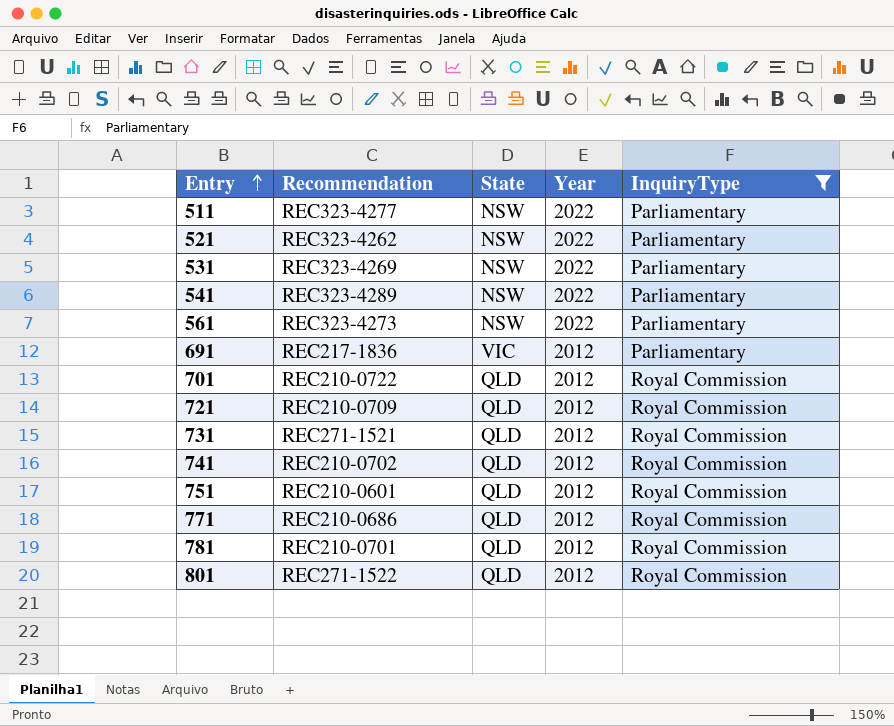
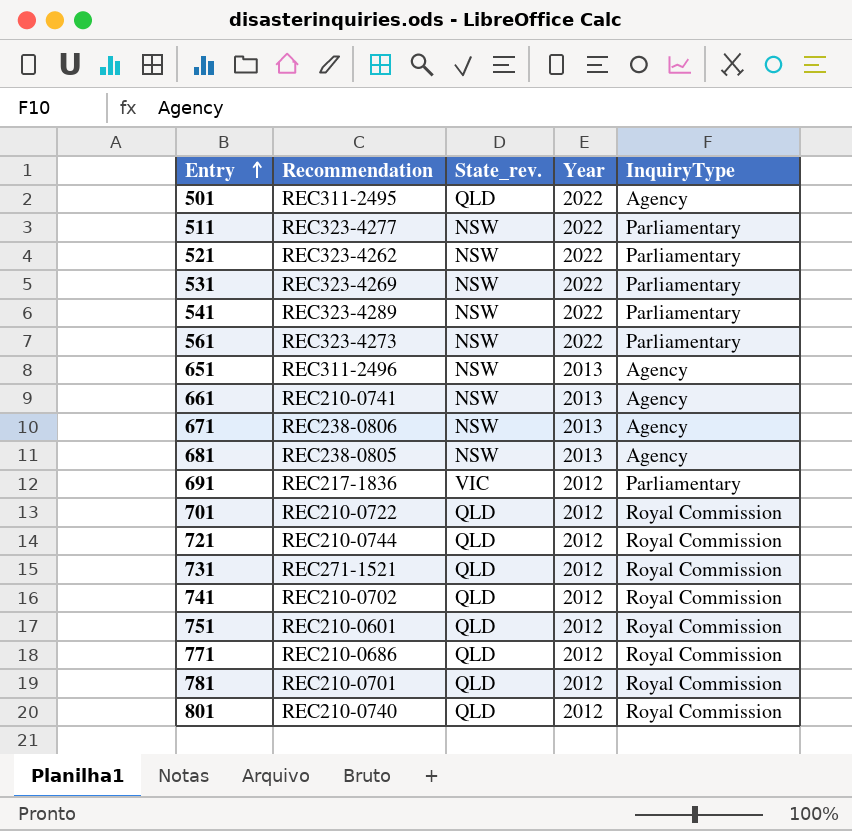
filter: InquiryType != Agency -> none
column name: State -> State_rev.
721 | Recommendation: REC210-0709 -> REC210-0744
801 | Recommendation: REC271-1522 -> REC210-0740

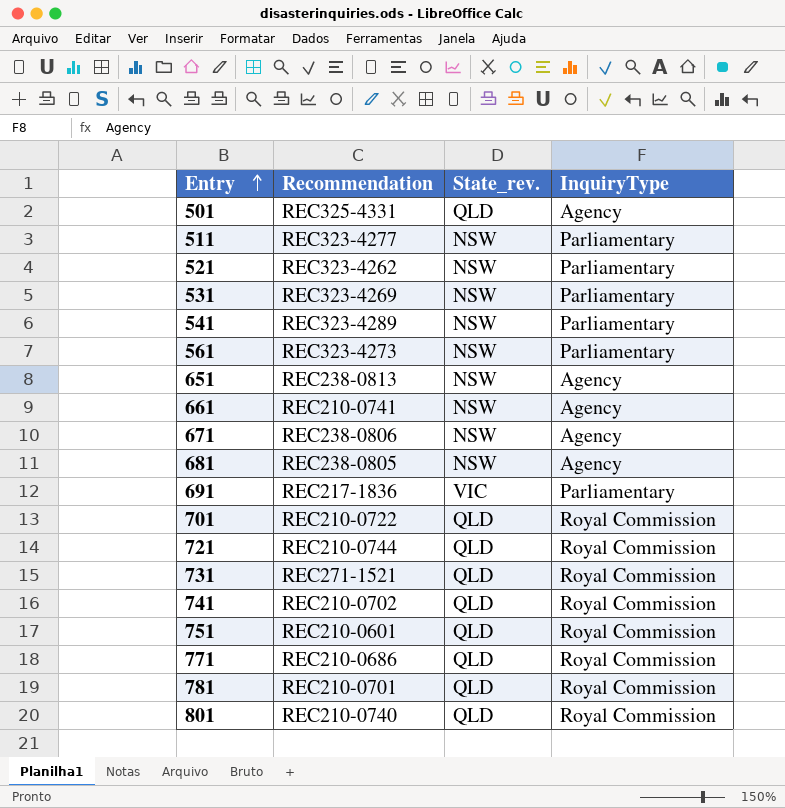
column Year | position: 4 -> none
501 | Recommendation: REC311-2495 -> REC325-4331
651 | Recommendation: REC311-2496 -> REC238-0813

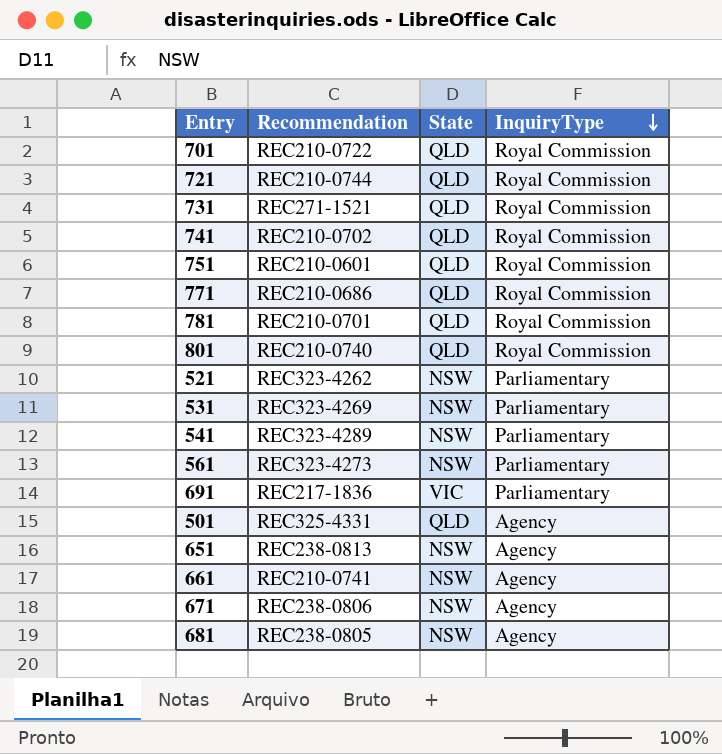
row order: Entry ascending -> InquiryType descending
column name: State_rev. -> State
row 511: REC323-4277 | NSW | Parliamentary -> none

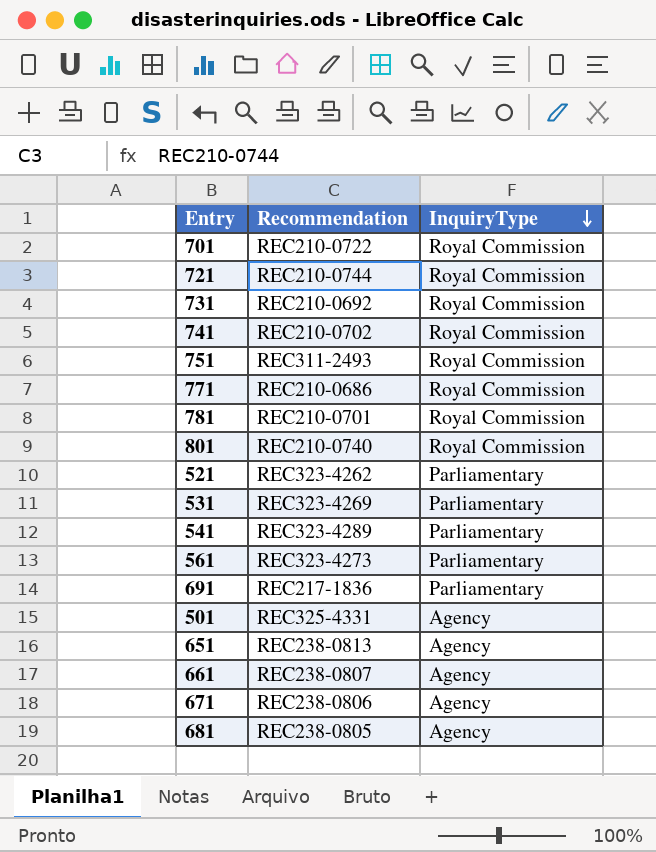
column State | position: 3 -> none
731 | Recommendation: REC271-1521 -> REC210-0692
751 | Recommendation: REC210-0601 -> REC311-2493
661 | Recommendation: REC210-0741 -> REC238-0807

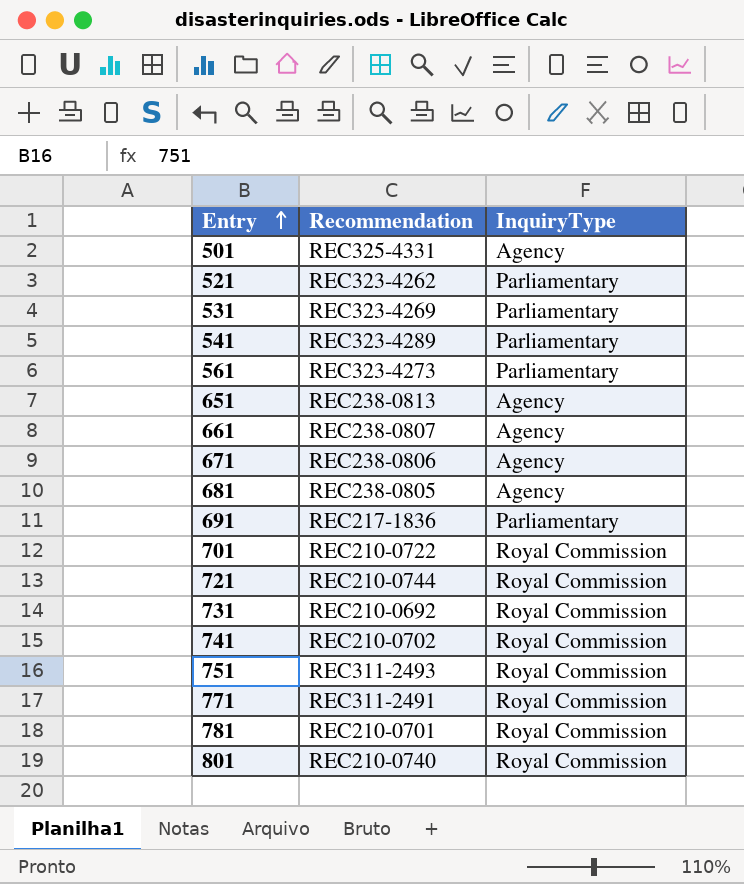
row order: InquiryType descending -> Entry ascending
771 | Recommendation: REC210-0686 -> REC311-2491

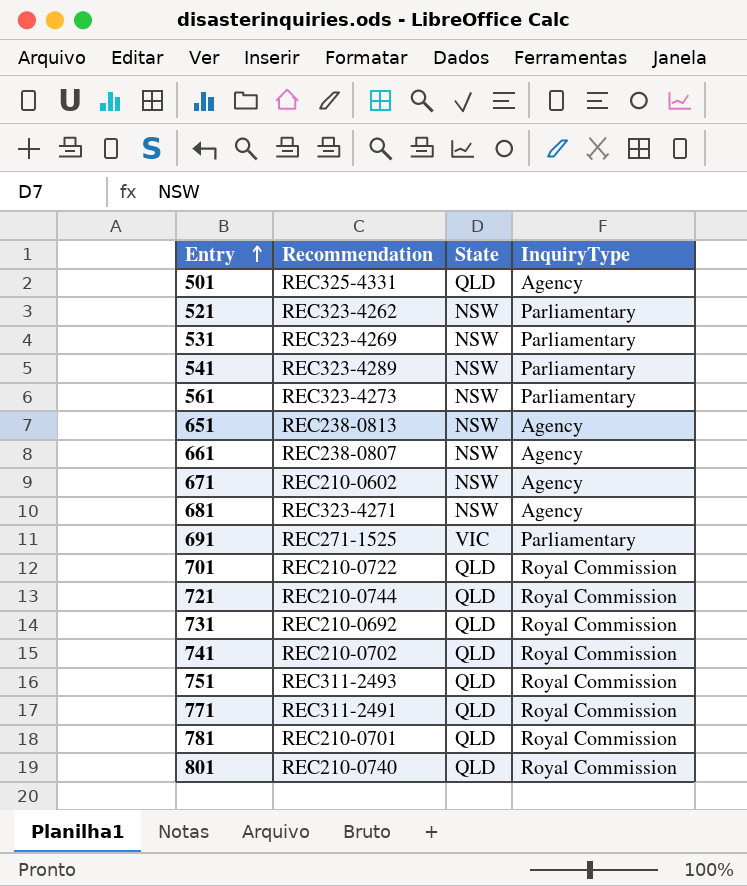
column State | position: none -> 3
671 | Recommendation: REC238-0806 -> REC210-0602
681 | Recommendation: REC238-0805 -> REC323-4271
691 | Recommendation: REC217-1836 -> REC271-1525

